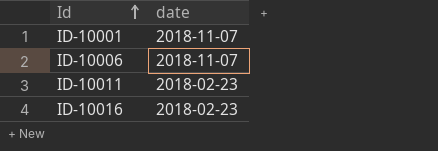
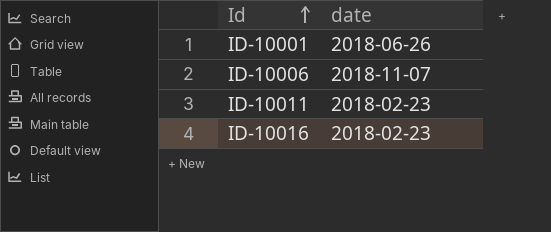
ID-10001 | date: 2018-11-07 -> 2018-06-26

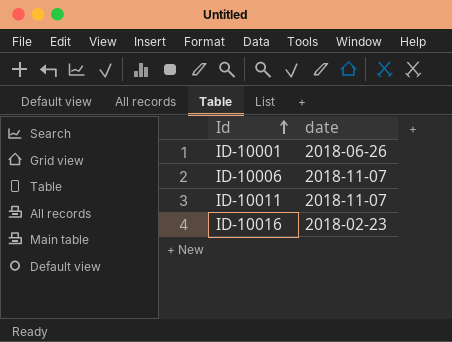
ID-10011 | date: 2018-02-23 -> 2018-11-07

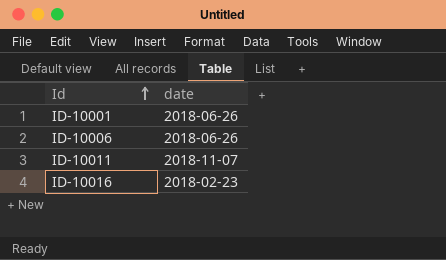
ID-10006 | date: 2018-11-07 -> 2018-06-26

